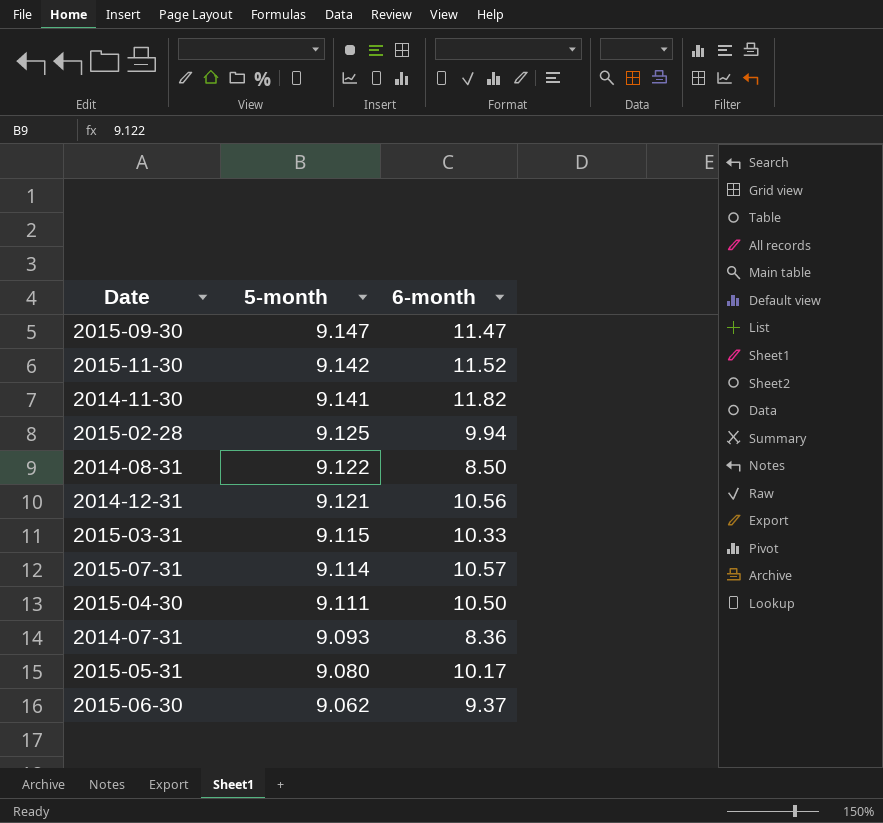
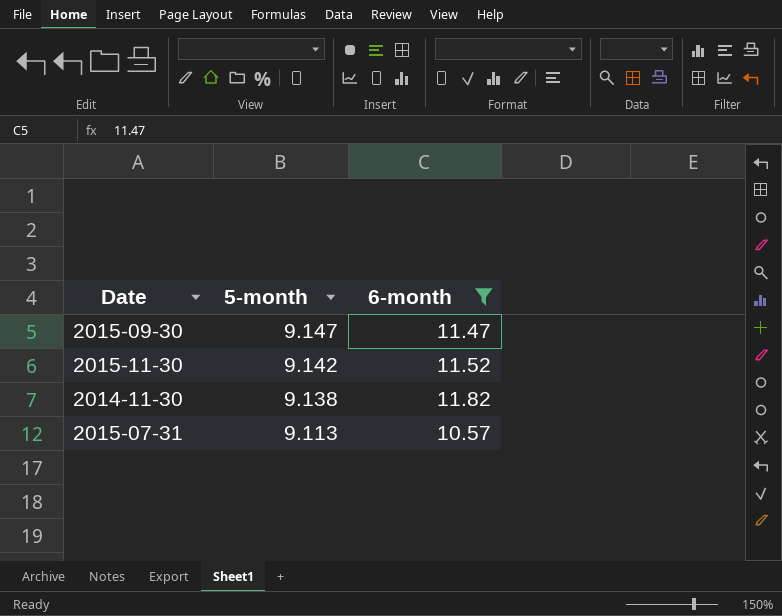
filter: none -> 6-month >= 10.57
2014-11-30 | 5-month: 9.141 -> 9.138
2015-07-31 | 5-month: 9.114 -> 9.113

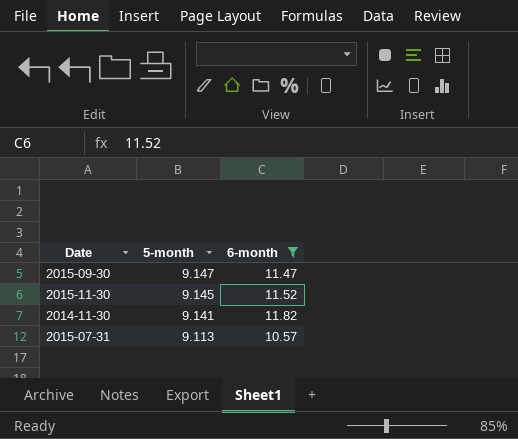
2015-11-30 | 5-month: 9.142 -> 9.145
2014-11-30 | 5-month: 9.138 -> 9.141

